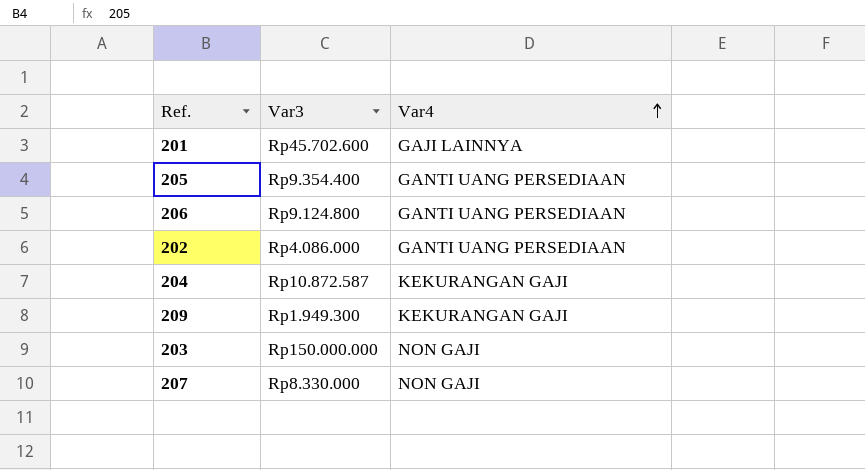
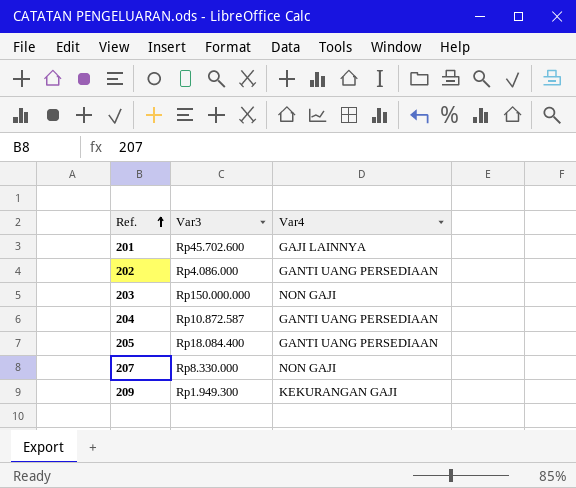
row order: Var4 ascending -> Ref. ascending
row 206: Rp9.124.800 | GANTI UANG PERSEDIAAN -> none
204 | Var4: KEKURANGAN GAJI -> GANTI UANG PERSEDIAAN
205 | Var3: Rp9.354.400 -> Rp18.084.400

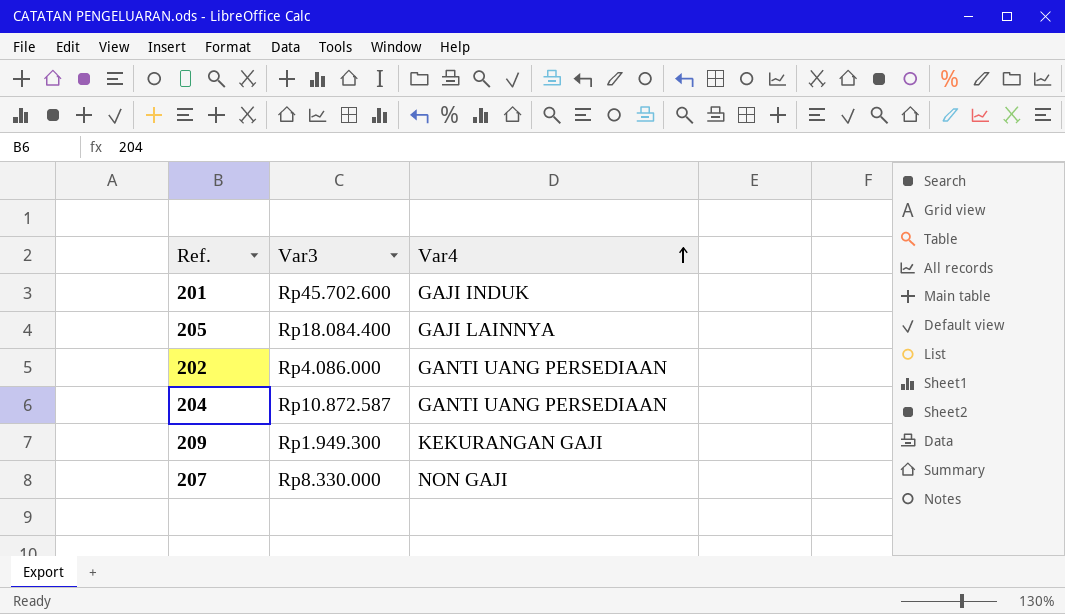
row order: Ref. ascending -> Var4 ascending
row 203: Rp150.000.000 | NON GAJI -> none
201 | Var4: GAJI LAINNYA -> GAJI INDUK
205 | Var4: GANTI UANG PERSEDIAAN -> GAJI LAINNYA

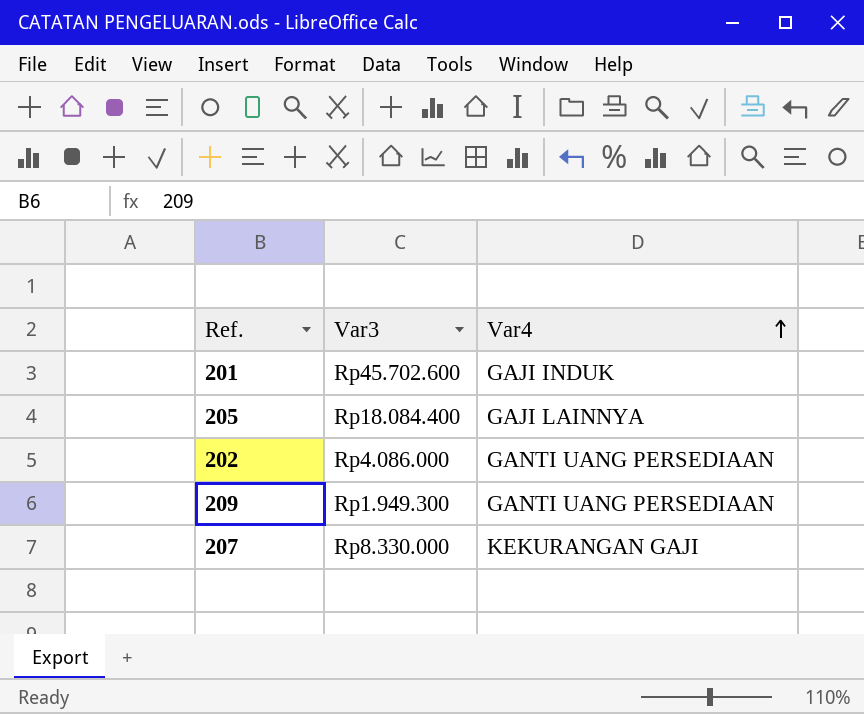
row 204: Rp10.872.587 | GANTI UANG PERSEDIAAN -> none
209 | Var4: KEKURANGAN GAJI -> GANTI UANG PERSEDIAAN
207 | Var4: NON GAJI -> KEKURANGAN GAJI

